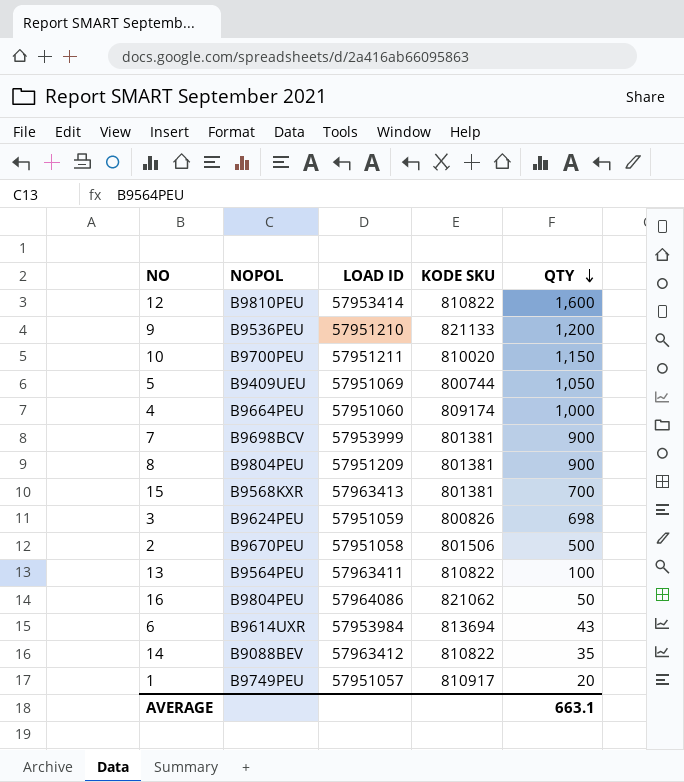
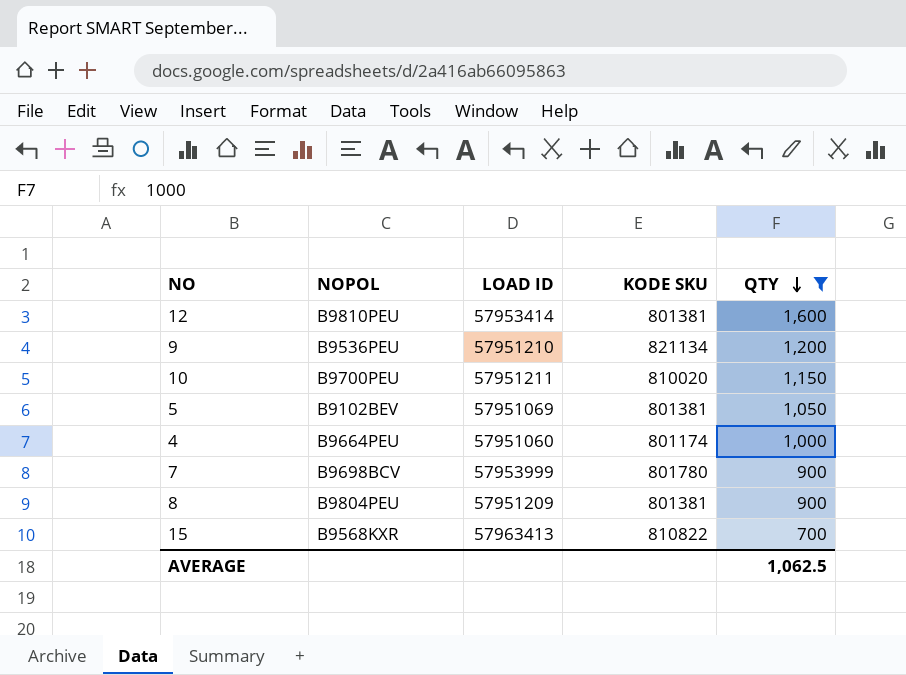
filter: none -> QTY >= 700
12 | KODE SKU: 810822 -> 801381
9 | KODE SKU: 821133 -> 821134
5 | NOPOL: B9409UEU -> B9102BEV
5 | KODE SKU: 800744 -> 801381
4 | KODE SKU: 809174 -> 801174
7 | KODE SKU: 801381 -> 801780
15 | KODE SKU: 801381 -> 810822
AVERAGE | QTY: 663.1 -> 1,062.5

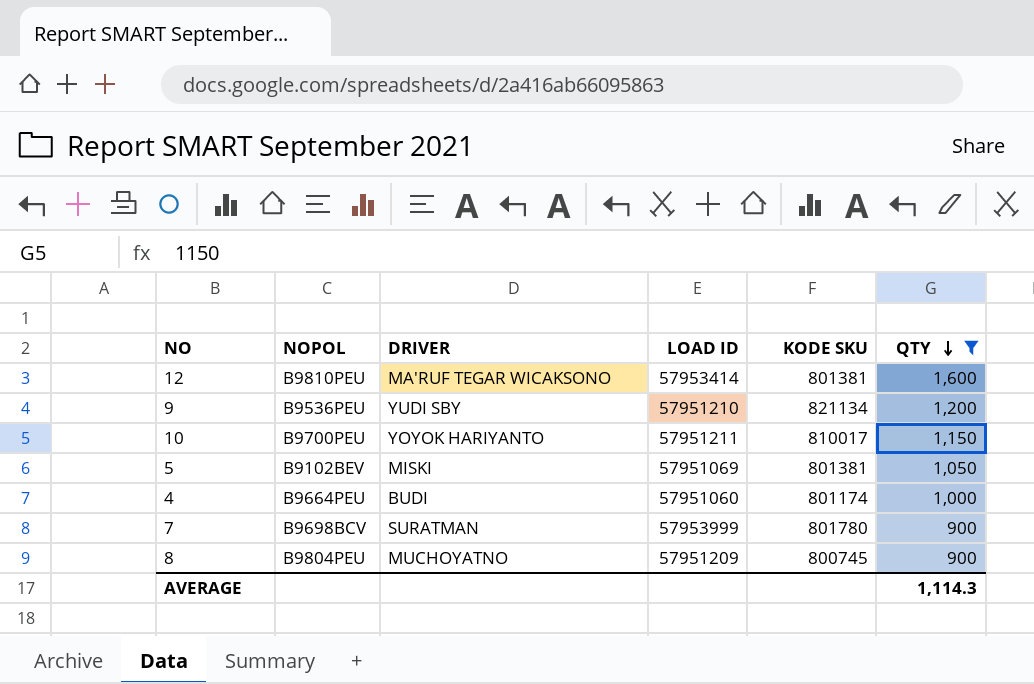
column DRIVER | position: none -> 3
row 15: B9568KXR | 57963413 | 810822 | 700 -> none
10 | KODE SKU: 810020 -> 810017
8 | KODE SKU: 801381 -> 800745
AVERAGE | QTY: 1,062.5 -> 1,114.3

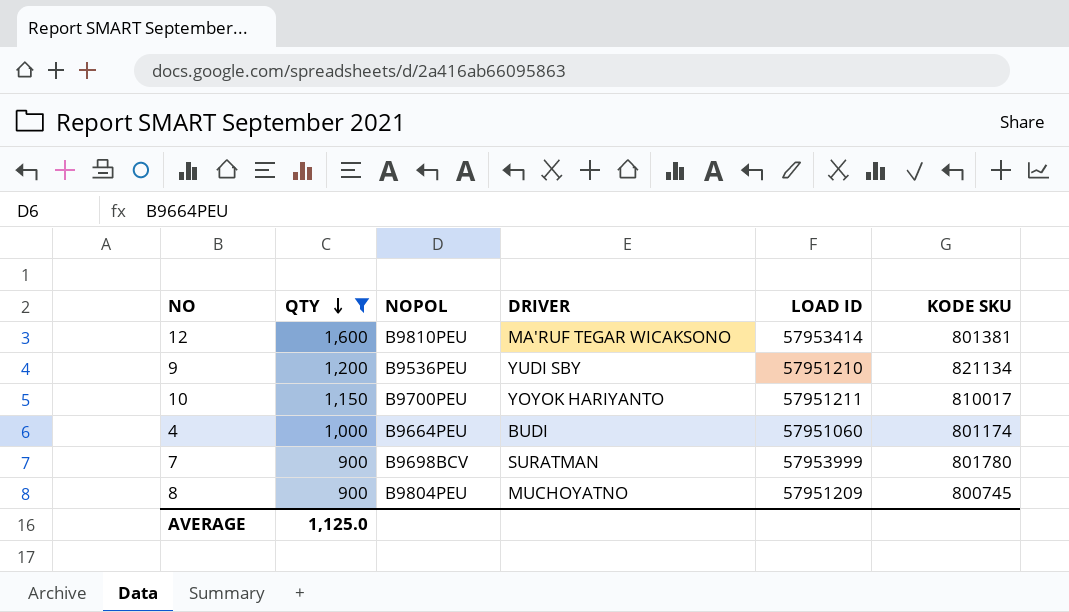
column QTY | position: 6 -> 2
row 5: B9102BEV | MISKI | 57951069 | 801381 | 1,050 -> none
AVERAGE | QTY: 1,114.3 -> 1,125.0

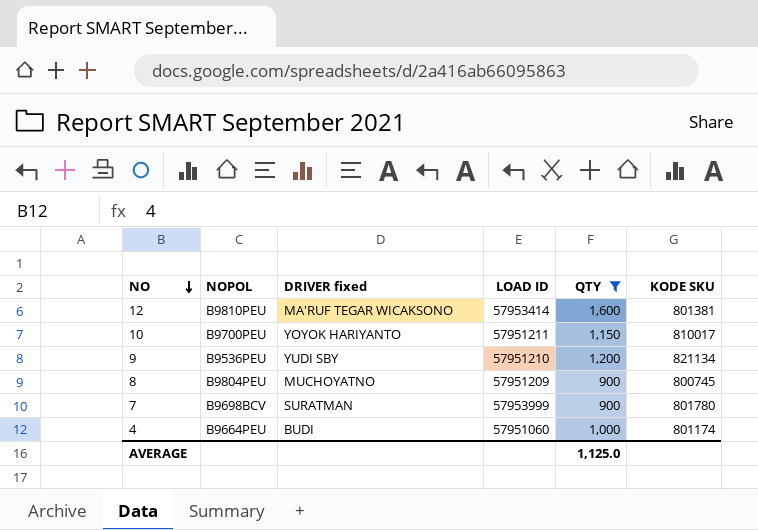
row order: QTY descending -> NO descending
column name: DRIVER -> DRIVER fixed
column QTY | position: 2 -> 5

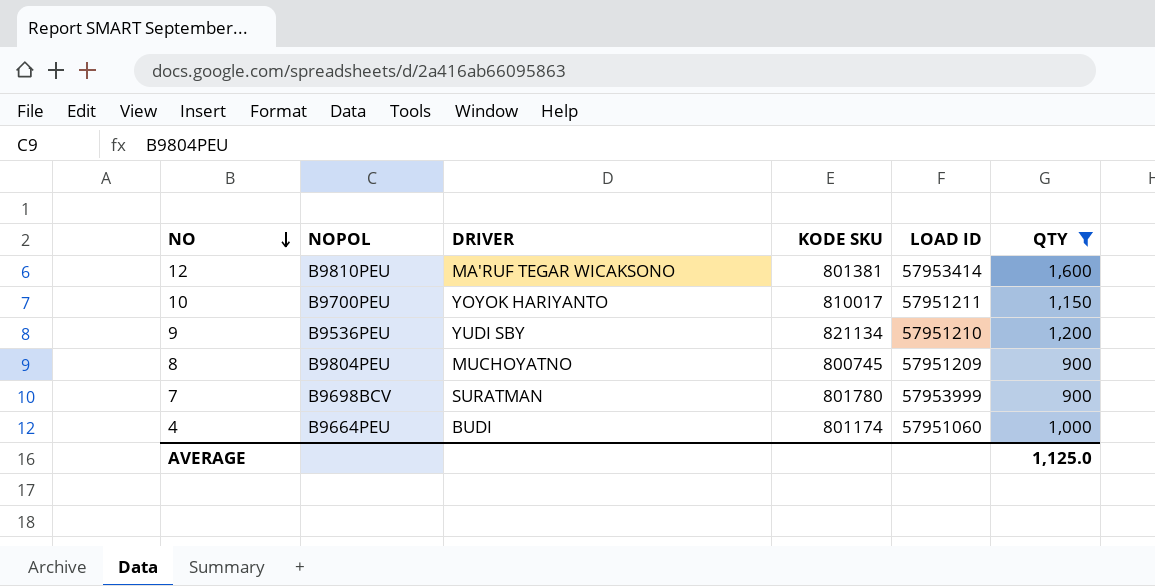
column name: DRIVER fixed -> DRIVER
column KODE SKU | position: 6 -> 4

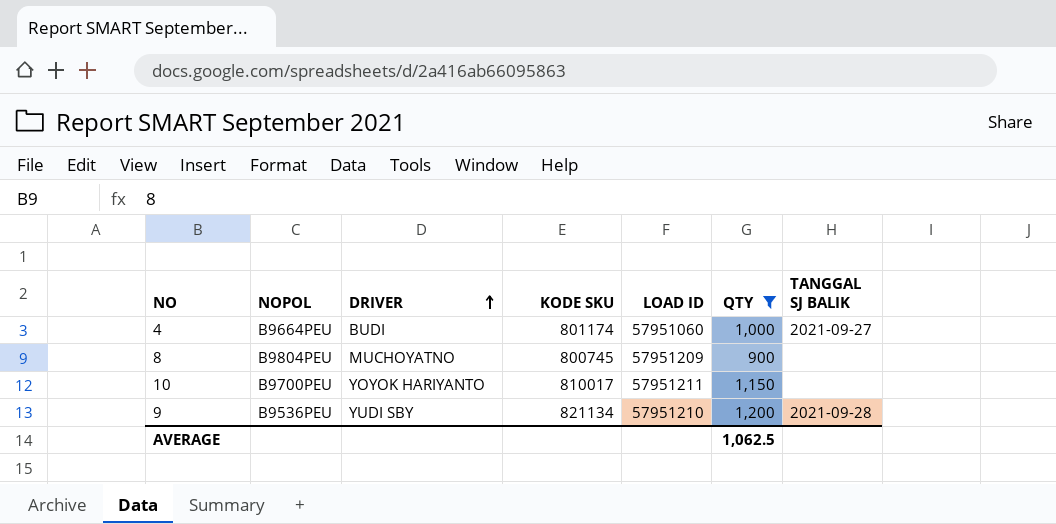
row order: NO descending -> DRIVER ascending
column TANGGAL SJ BALIK | position: none -> 7
row 12: B9810PEU | MA'RUF TEGAR WICAKSONO | 801381 | 57953414 | 1,600 -> none
row 7: B9698BCV | SURATMAN | 801780 | 57953999 | 900 -> none
AVERAGE | QTY: 1,125.0 -> 1,062.5

